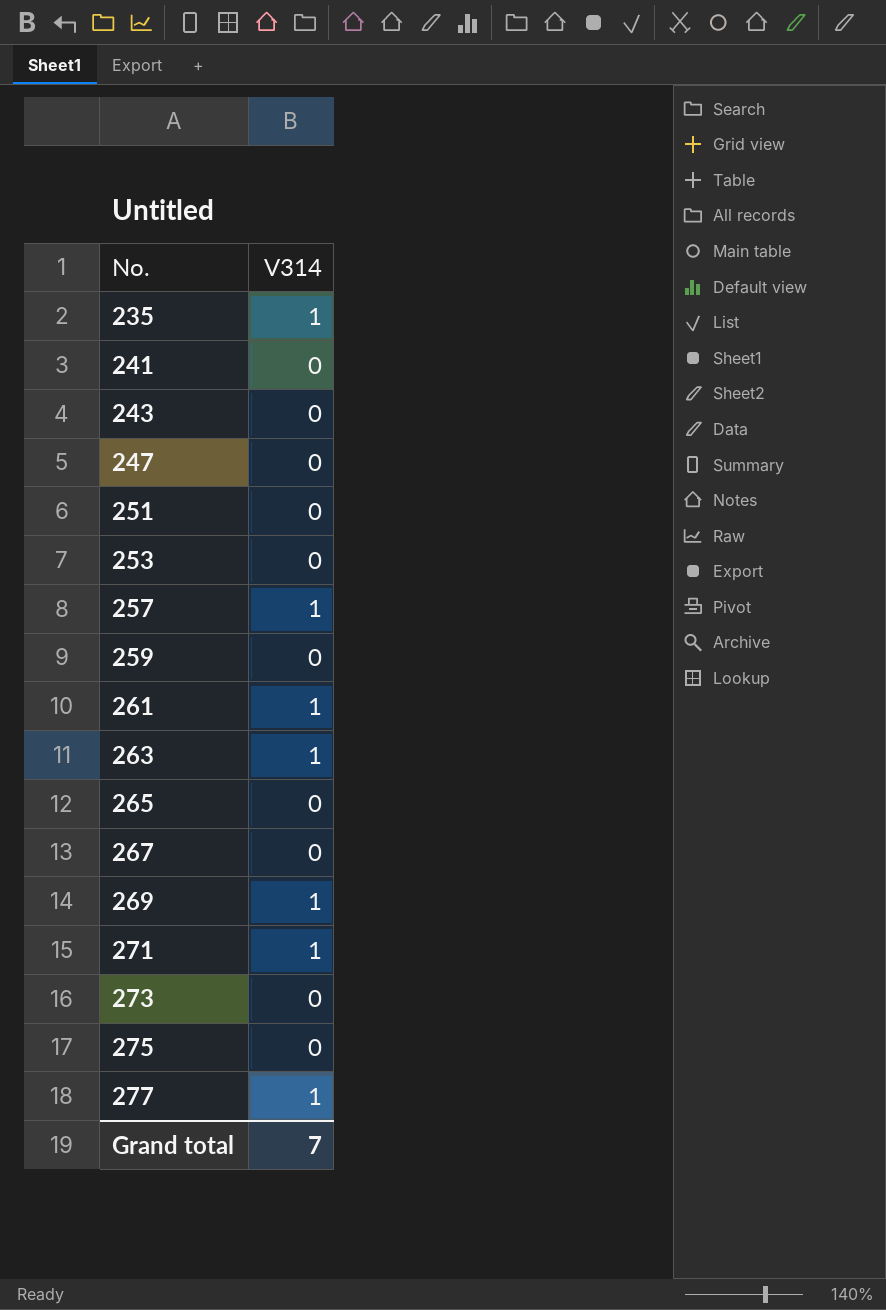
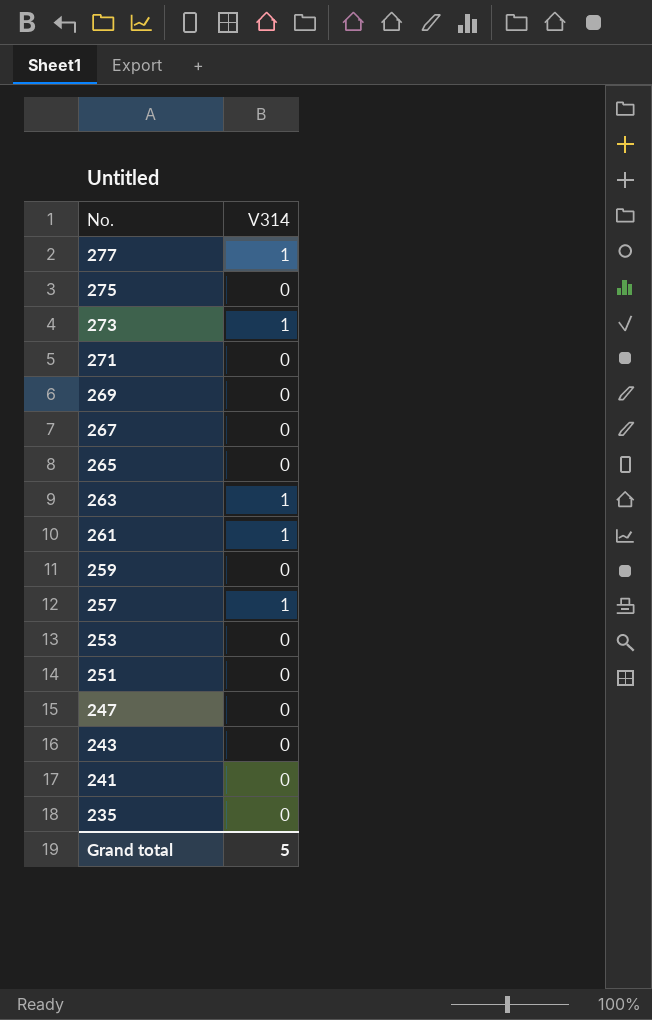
row order: No. ascending -> No. descending
273 | V314: 0 -> 1
271 | V314: 1 -> 0
269 | V314: 1 -> 0
235 | V314: 1 -> 0
Grand total | V314: 7 -> 5

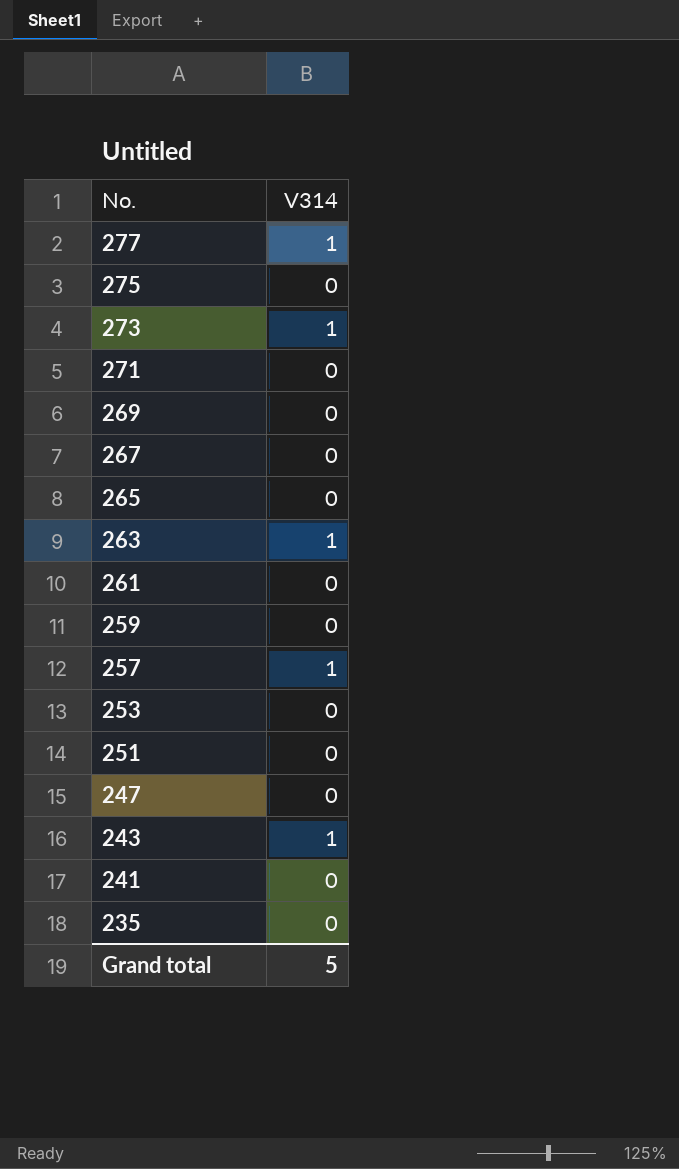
261 | V314: 1 -> 0
243 | V314: 0 -> 1

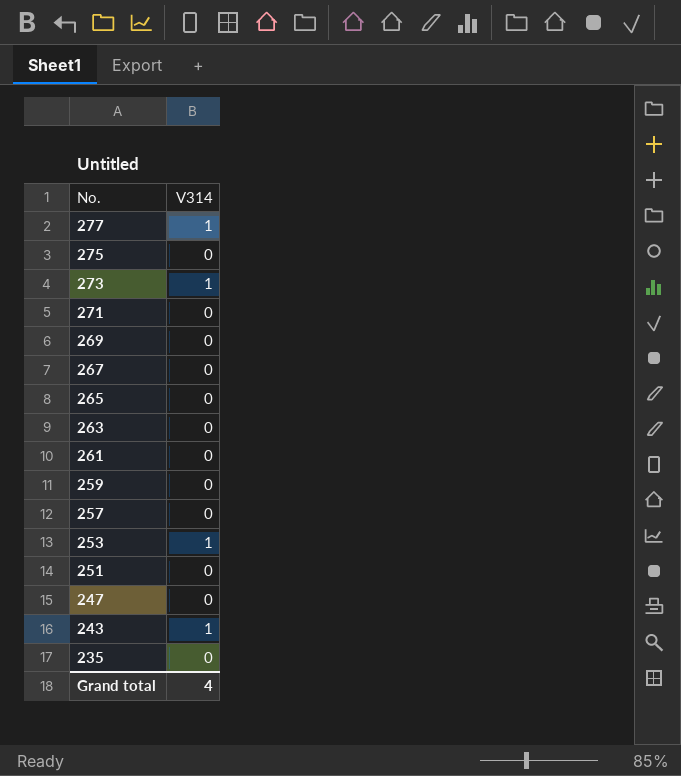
row 241: 0 -> none
263 | V314: 1 -> 0
257 | V314: 1 -> 0
253 | V314: 0 -> 1
Grand total | V314: 5 -> 4

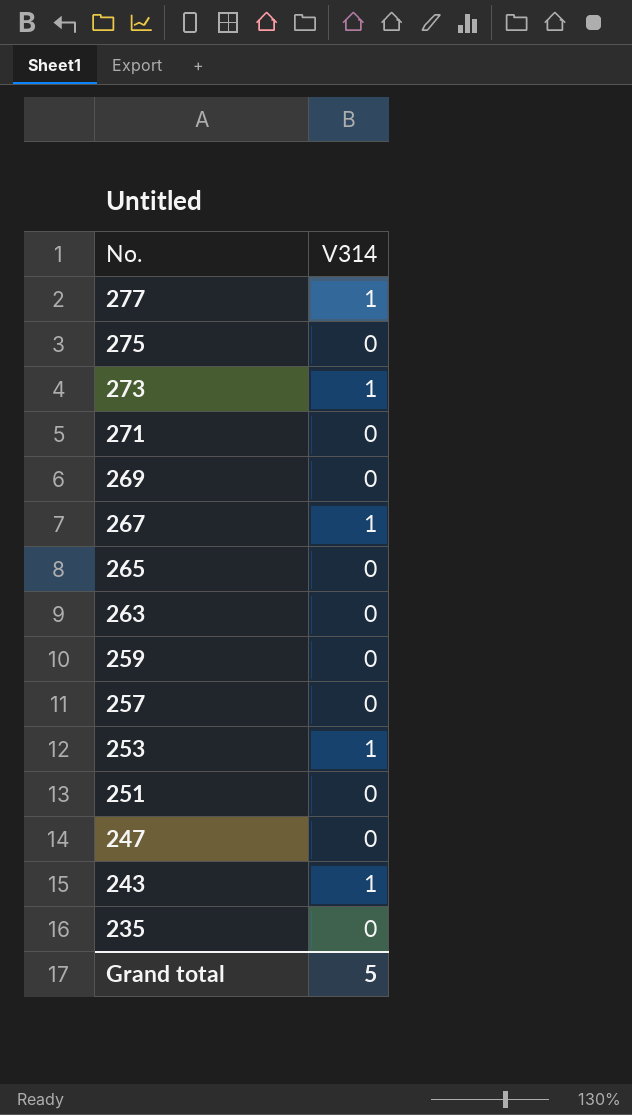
row 261: 0 -> none
267 | V314: 0 -> 1
Grand total | V314: 4 -> 5

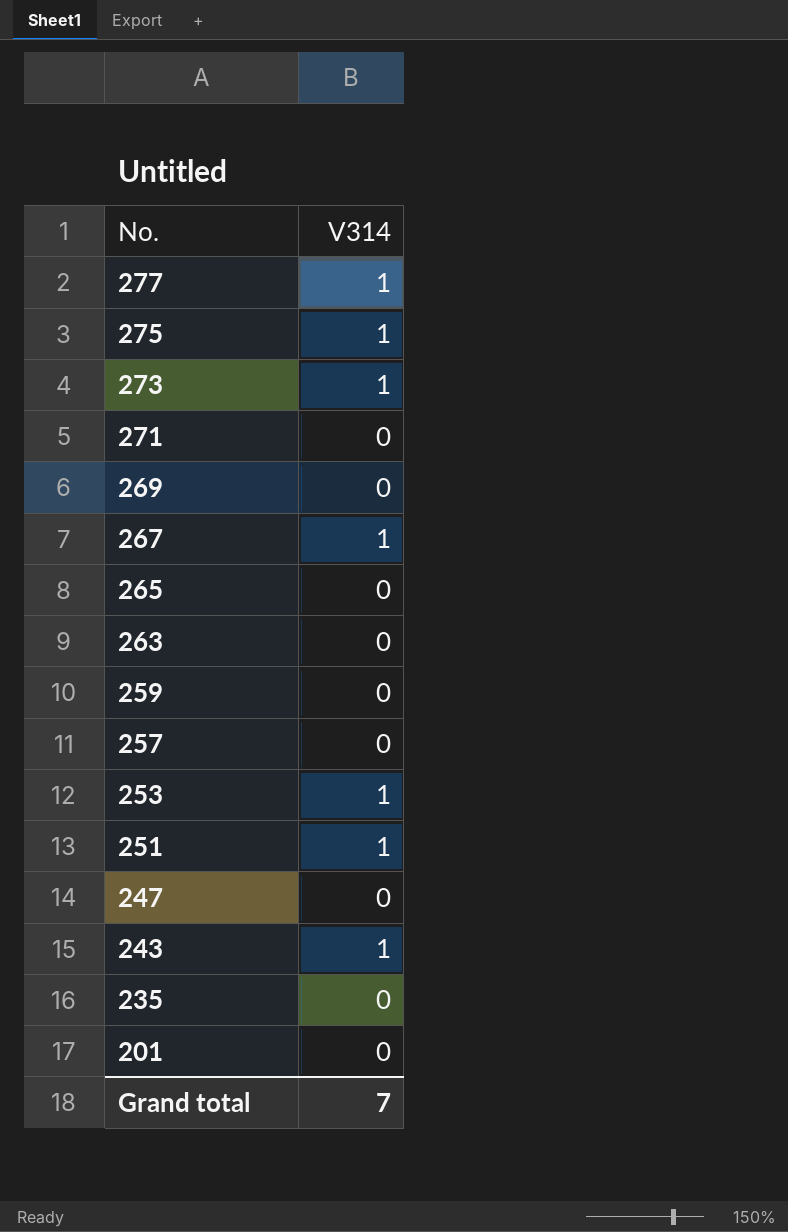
275 | V314: 0 -> 1
251 | V314: 0 -> 1
row 201: none -> 0
Grand total | V314: 5 -> 7

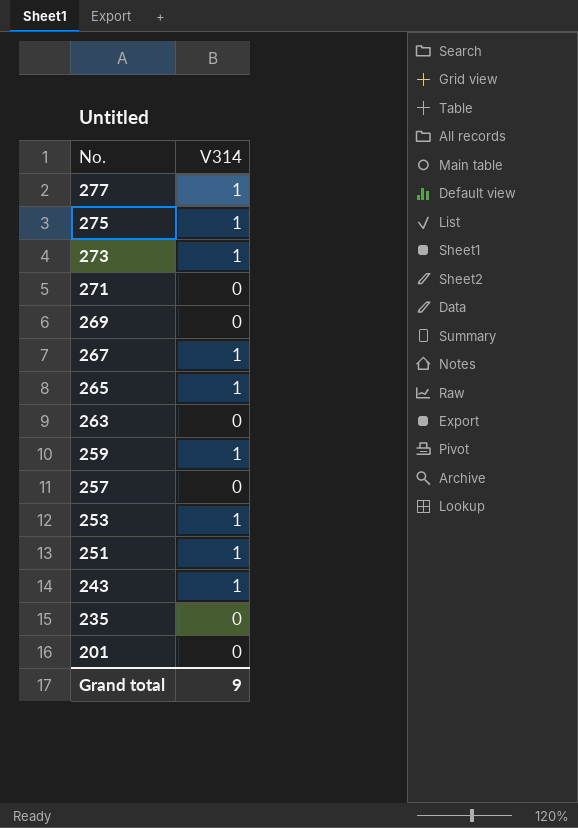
row 247: 0 -> none
265 | V314: 0 -> 1
259 | V314: 0 -> 1
Grand total | V314: 7 -> 9

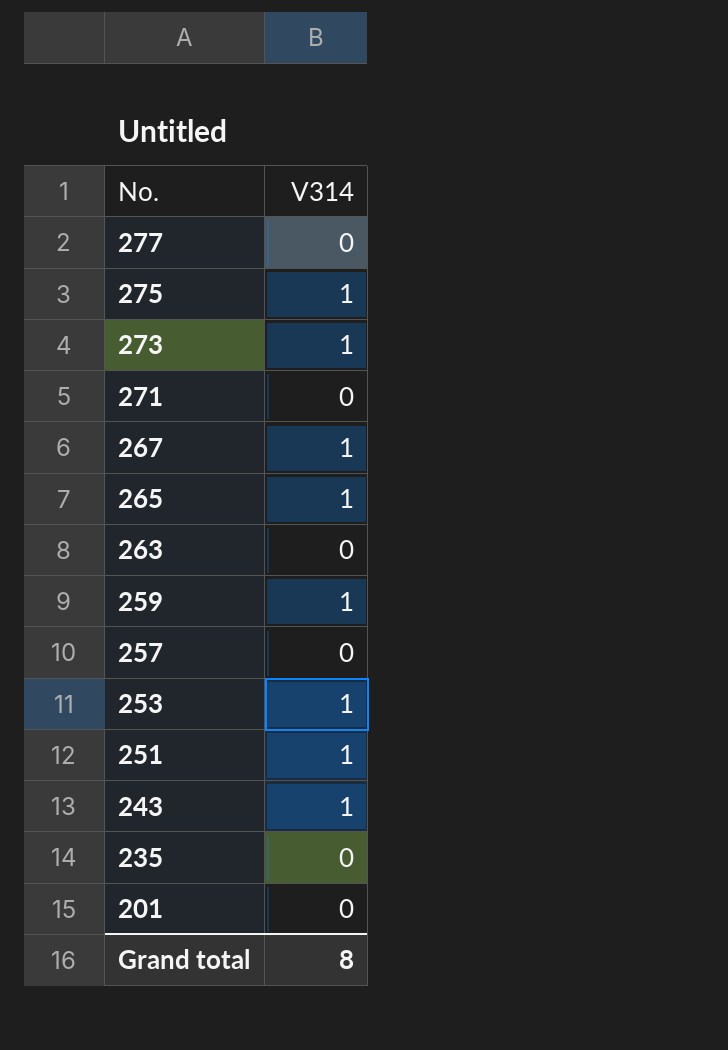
row 269: 0 -> none
277 | V314: 1 -> 0
Grand total | V314: 9 -> 8

